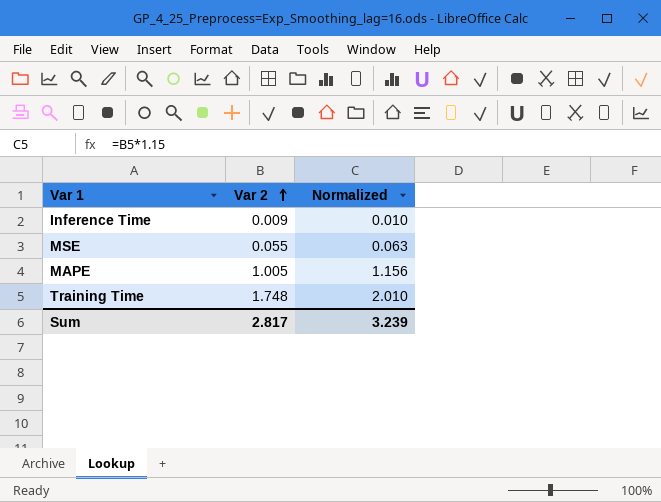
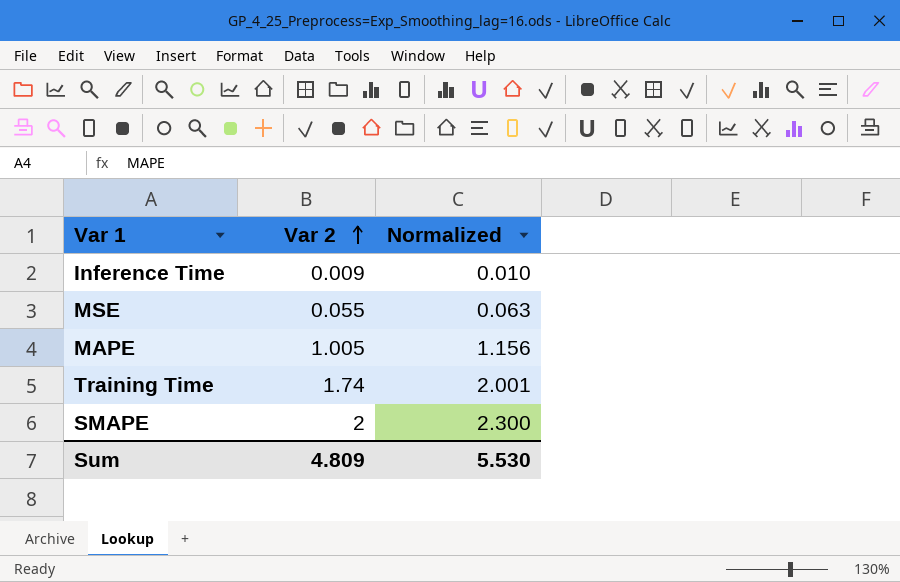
Training Time | Var 2: 1.748 -> 1.74
Training Time | Normalized: 2.010 -> 2.001
row SMAPE: none -> 2 | 2.300
Sum | Var 2: 2.817 -> 4.809
Sum | Normalized: 3.239 -> 5.530

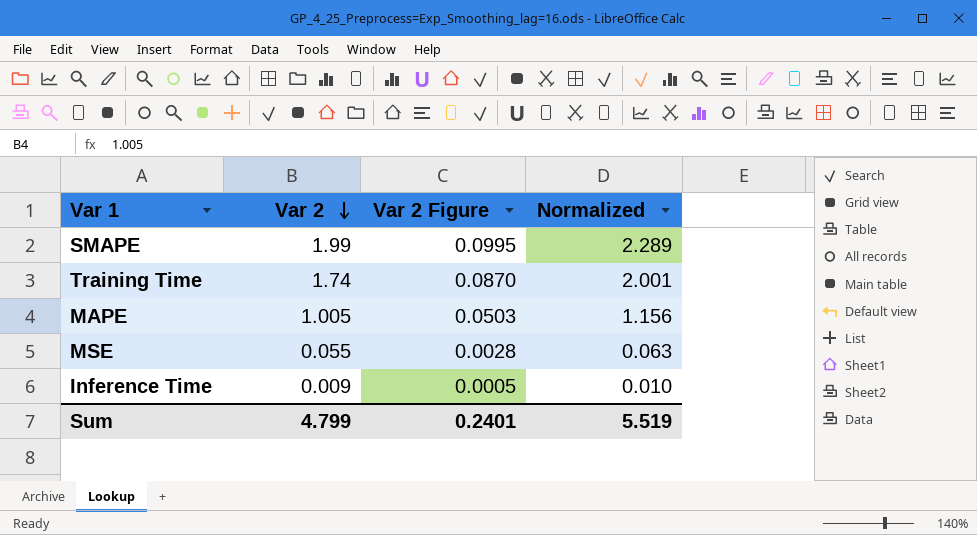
row order: Var 2 ascending -> Var 2 descending
column Var 2 Figure | formula: none -> [Var 2] * 0.05
SMAPE | Var 2: 2 -> 1.99
SMAPE | Normalized: 2.300 -> 2.289
Sum | Var 2: 4.809 -> 4.799
Sum | Normalized: 5.530 -> 5.519

